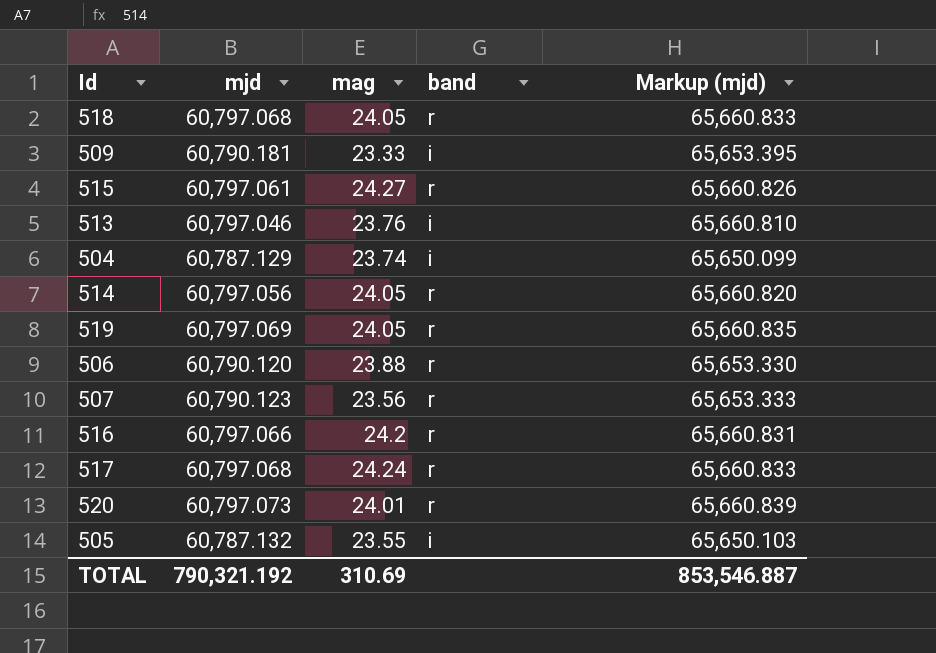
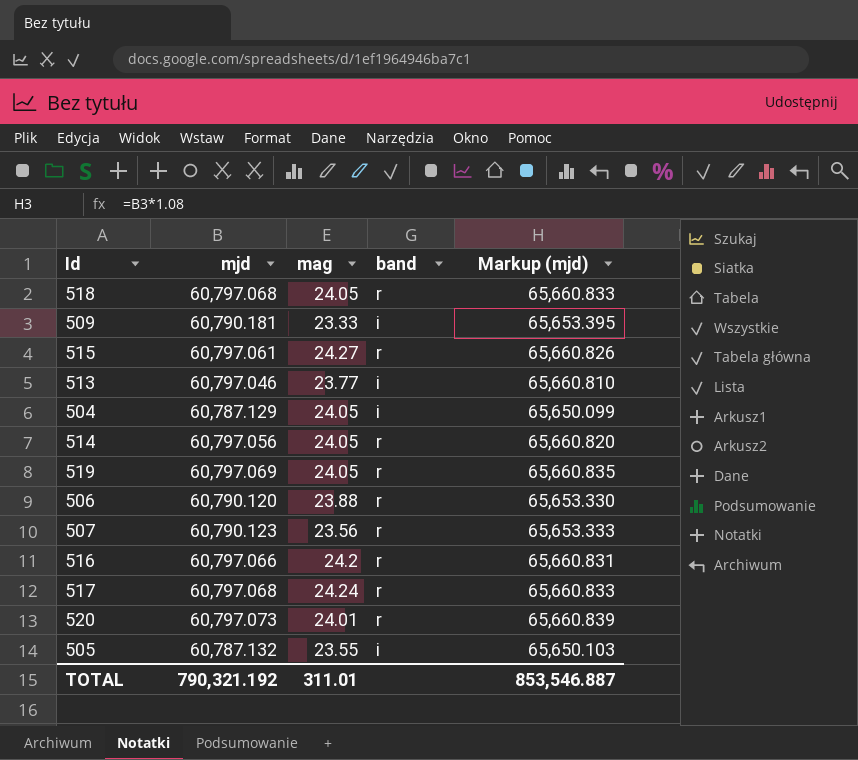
513 | mag: 23.76 -> 23.77
504 | mag: 23.74 -> 24.05
TOTAL | mag: 310.69 -> 311.01

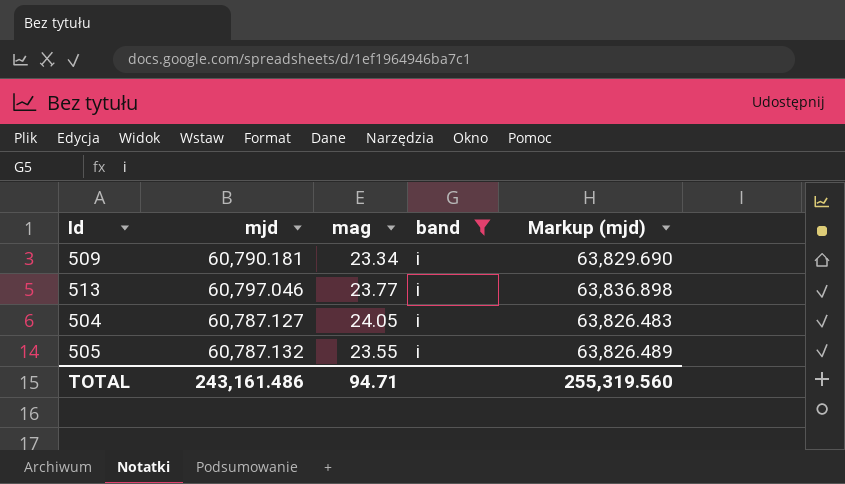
filter: none -> band = i
column Markup (mjd) | formula: [mjd] * 1.08 -> [mjd] * 1.05
509 | mag: 23.33 -> 23.34
504 | mjd: 60,787.129 -> 60,787.127
TOTAL | mjd: 790,321.192 -> 243,161.486
TOTAL | mag: 311.01 -> 94.71
TOTAL | Markup (mjd): 853,546.887 -> 255,319.560

